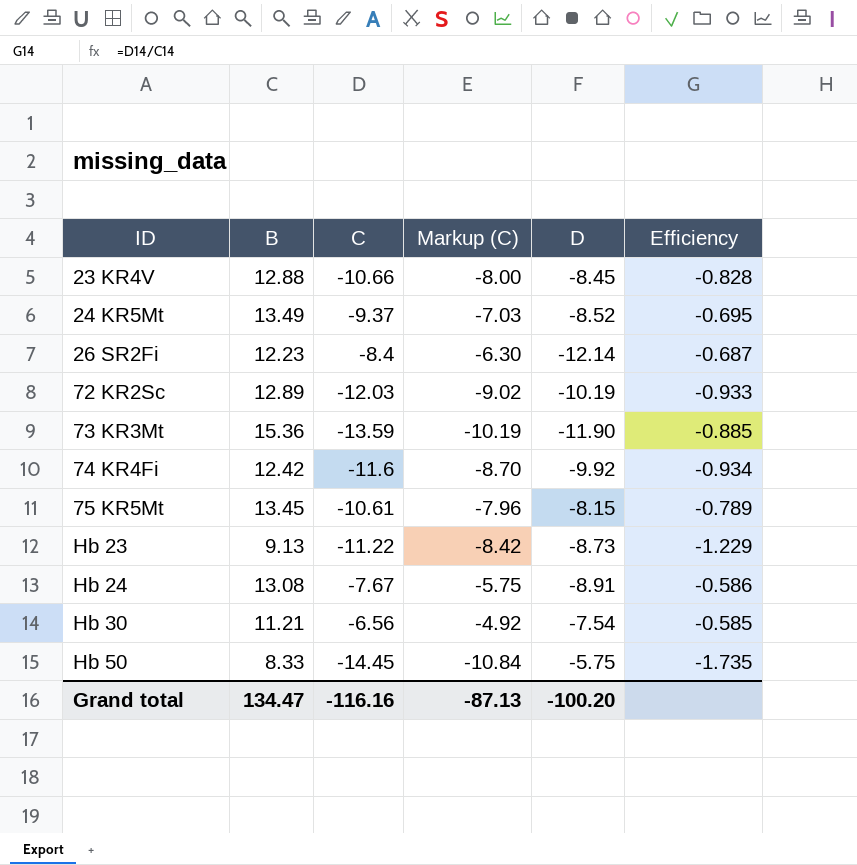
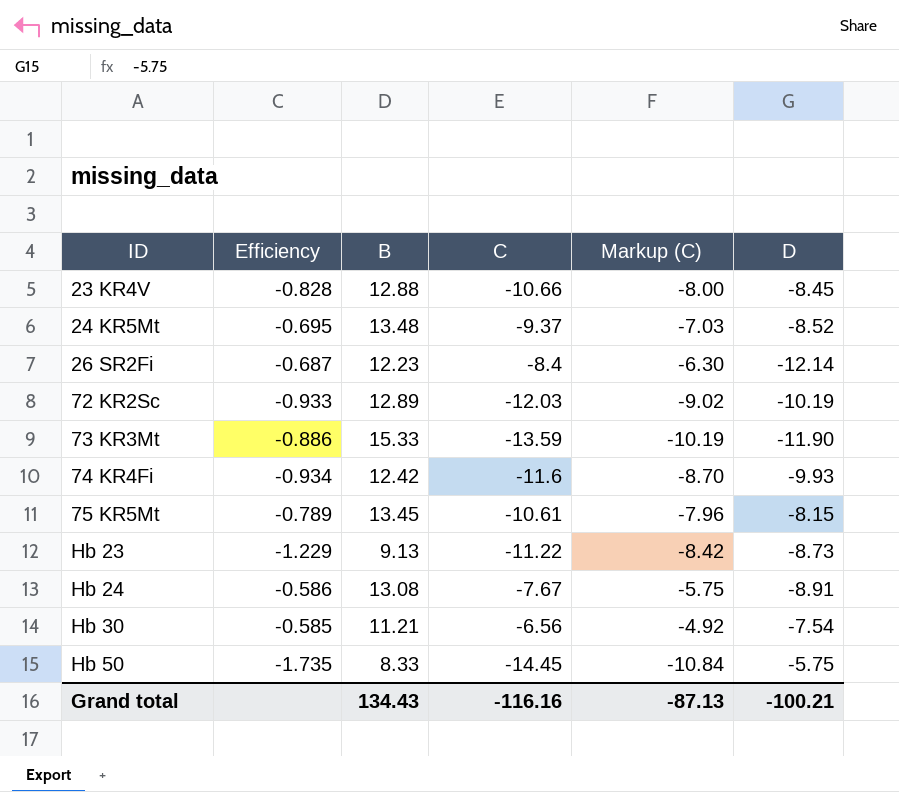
column Efficiency | position: 6 -> 2
24 KR5Mt | B: 13.49 -> 13.48
73 KR3Mt | Efficiency: -0.885 -> -0.886
73 KR3Mt | B: 15.36 -> 15.33
74 KR4Fi | D: -9.92 -> -9.93
Grand total | B: 134.47 -> 134.43
Grand total | D: -100.20 -> -100.21

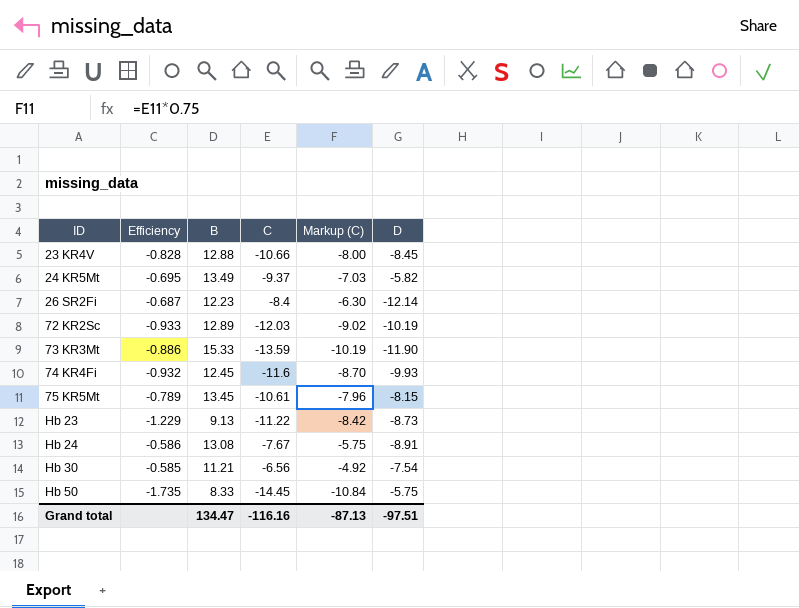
24 KR5Mt | B: 13.48 -> 13.49
24 KR5Mt | D: -8.52 -> -5.82
74 KR4Fi | Efficiency: -0.934 -> -0.932
74 KR4Fi | B: 12.42 -> 12.45
Grand total | B: 134.43 -> 134.47
Grand total | D: -100.21 -> -97.51

